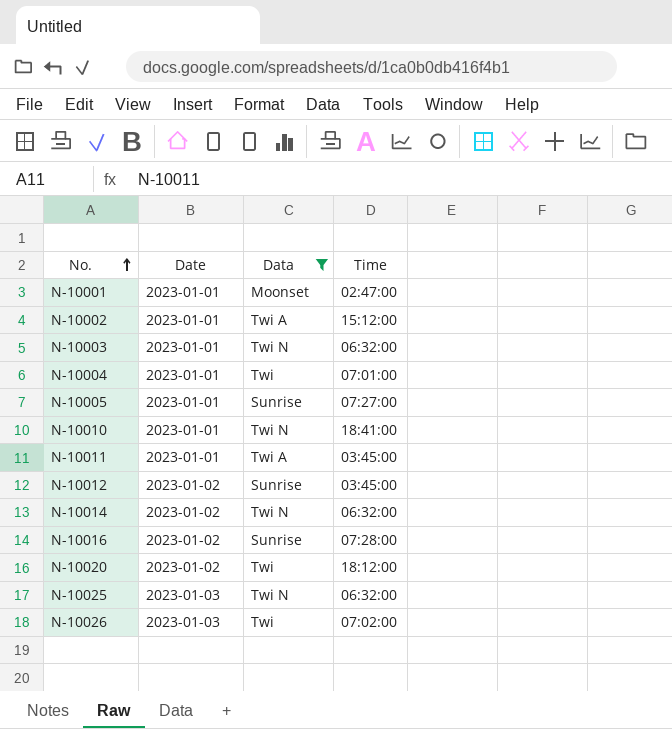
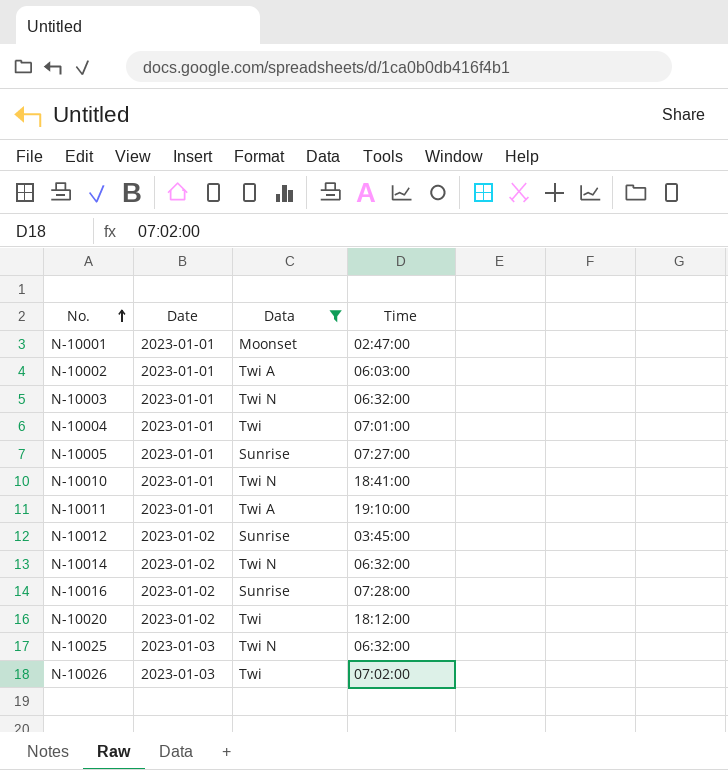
N-10002 | Time: 15:12:00 -> 06:03:00
N-10011 | Time: 03:45:00 -> 19:10:00

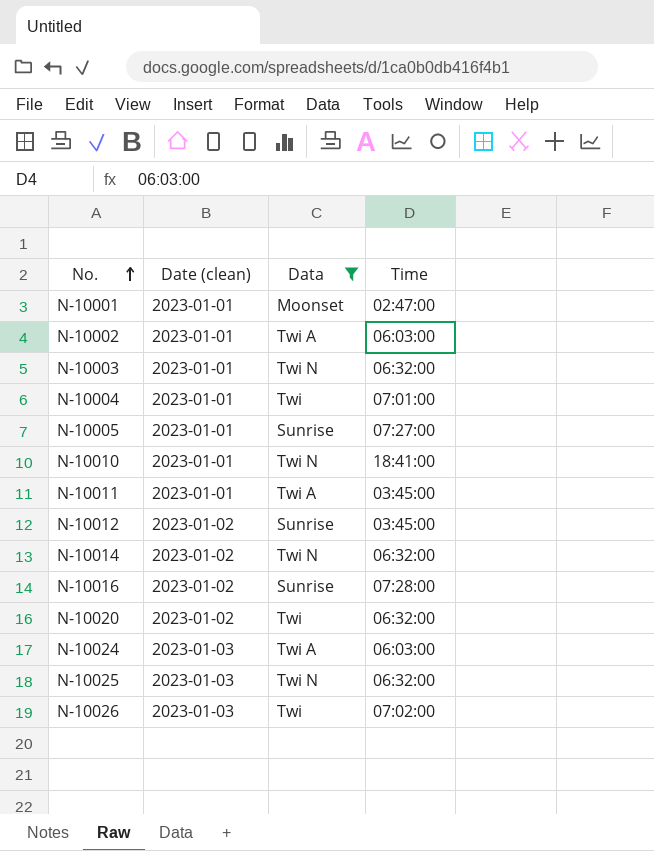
column name: Date -> Date (clean)
N-10011 | Time: 19:10:00 -> 03:45:00
N-10020 | Time: 18:12:00 -> 06:32:00
row N-10024: none -> 2023-01-03 | Twi A | 06:03:00

